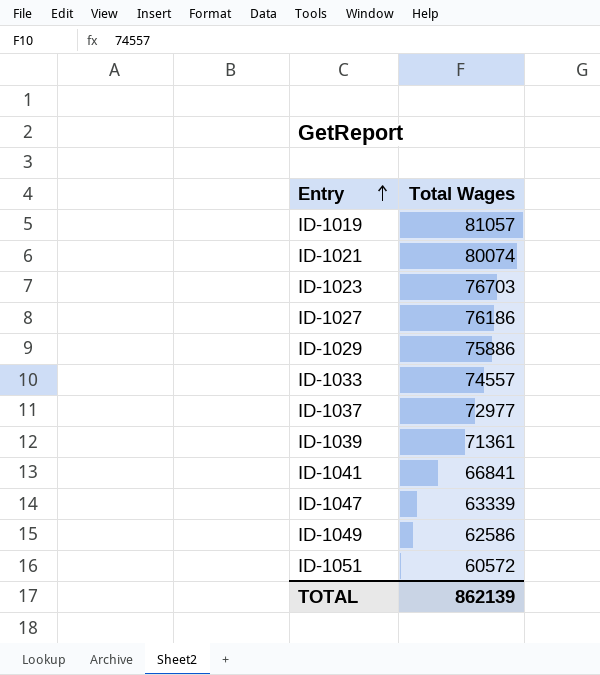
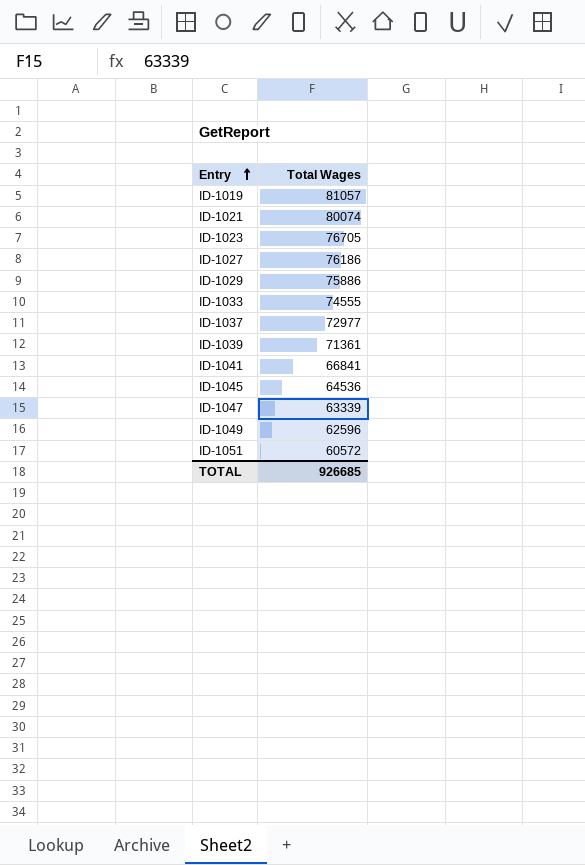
ID-1023 | Total Wages: 76703 -> 76705
ID-1033 | Total Wages: 74557 -> 74555
row ID-1045: none -> 64536
ID-1049 | Total Wages: 62586 -> 62596
TOTAL | Total Wages: 862139 -> 926685

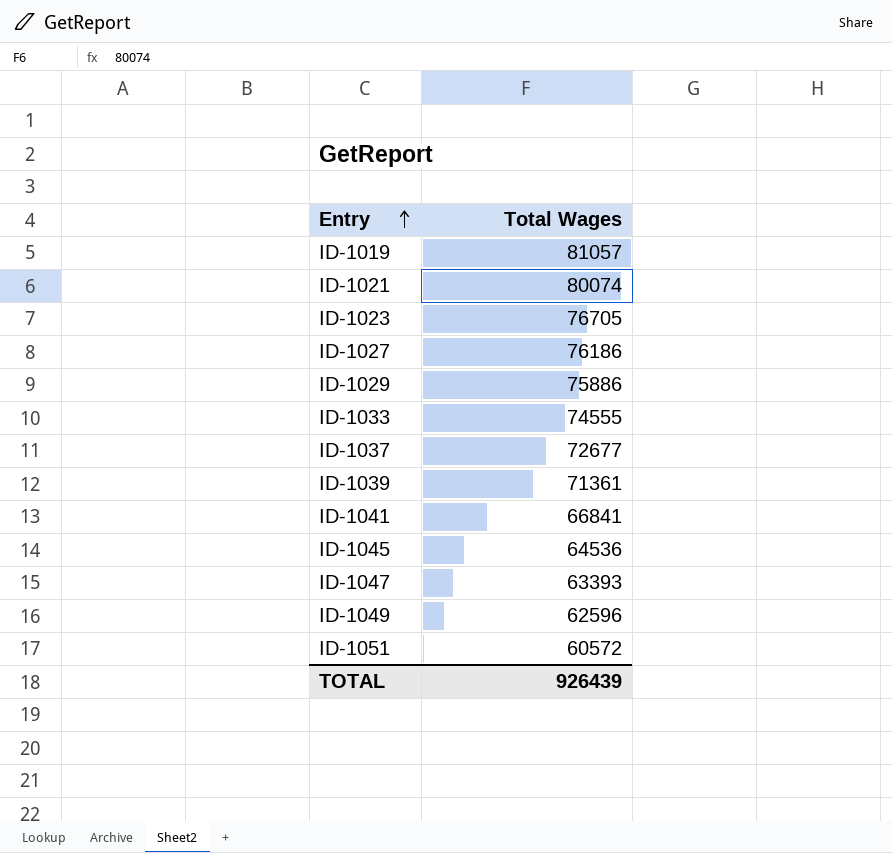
ID-1037 | Total Wages: 72977 -> 72677
ID-1047 | Total Wages: 63339 -> 63393
TOTAL | Total Wages: 926685 -> 926439

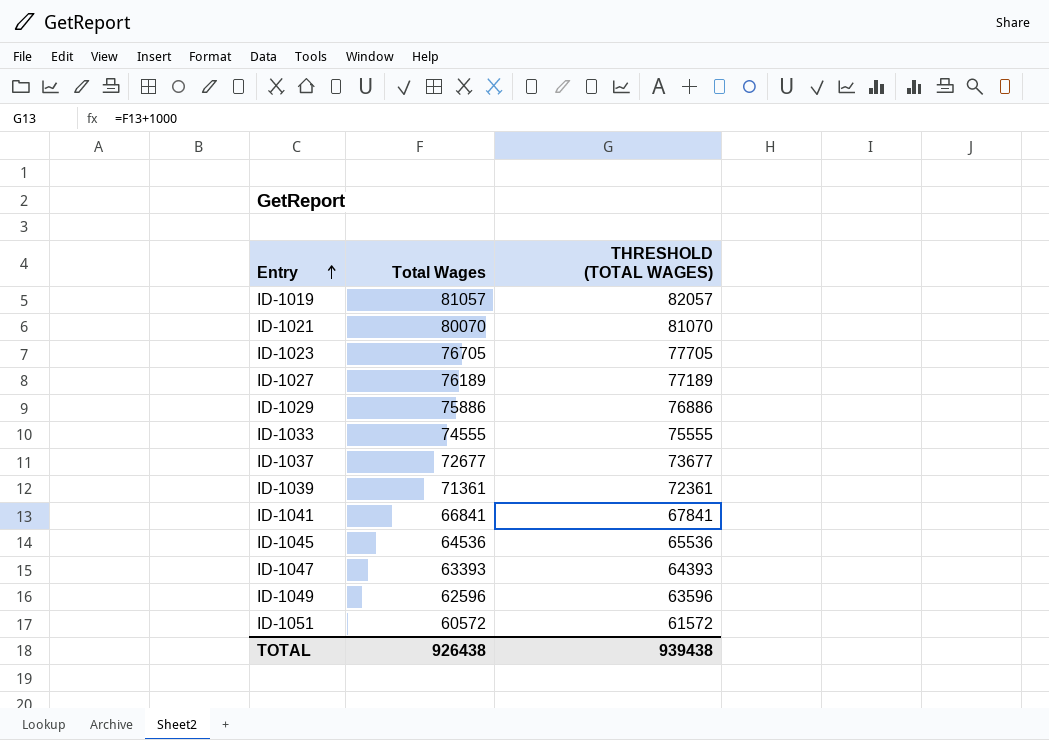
column THRESHOLD (TOTAL WAGES) | formula: none -> [Total Wages] + 1000
ID-1021 | Total Wages: 80074 -> 80070
ID-1027 | Total Wages: 76186 -> 76189
TOTAL | Total Wages: 926439 -> 926438

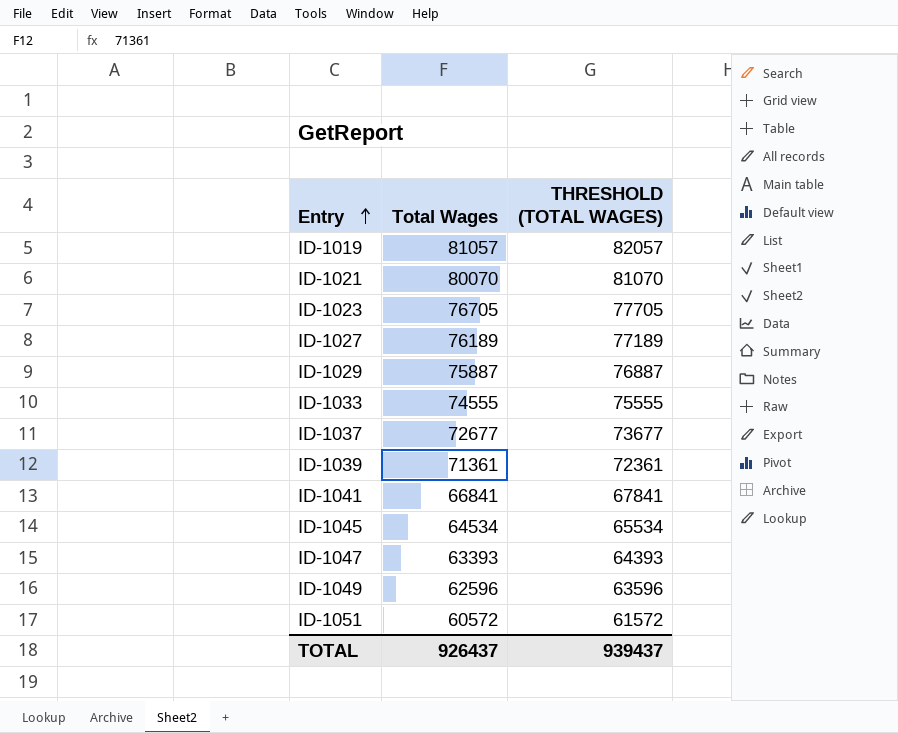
ID-1029 | Total Wages: 75886 -> 75887
ID-1029 | THRESHOLD (TOTAL WAGES): 76886 -> 76887
ID-1045 | Total Wages: 64536 -> 64534
ID-1045 | THRESHOLD (TOTAL WAGES): 65536 -> 65534
TOTAL | Total Wages: 926438 -> 926437
TOTAL | THRESHOLD (TOTAL WAGES): 939438 -> 939437

